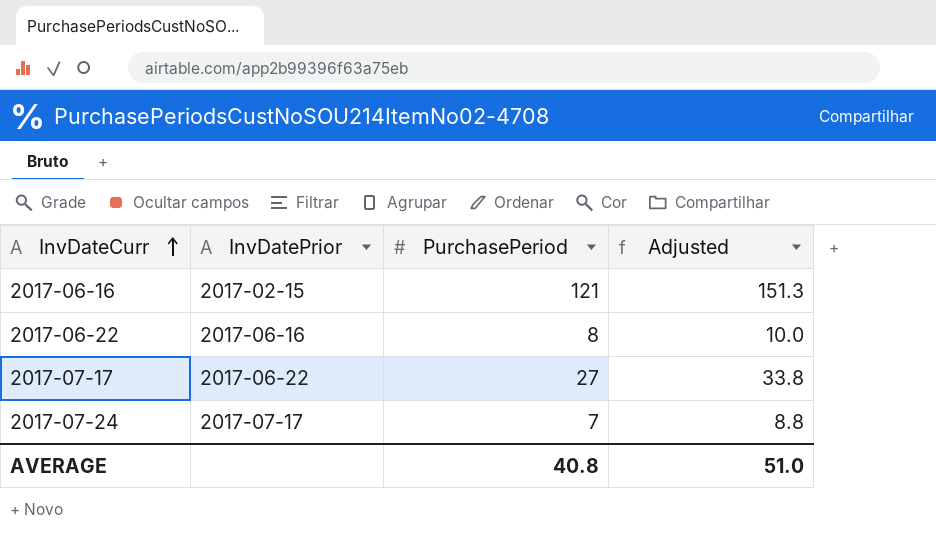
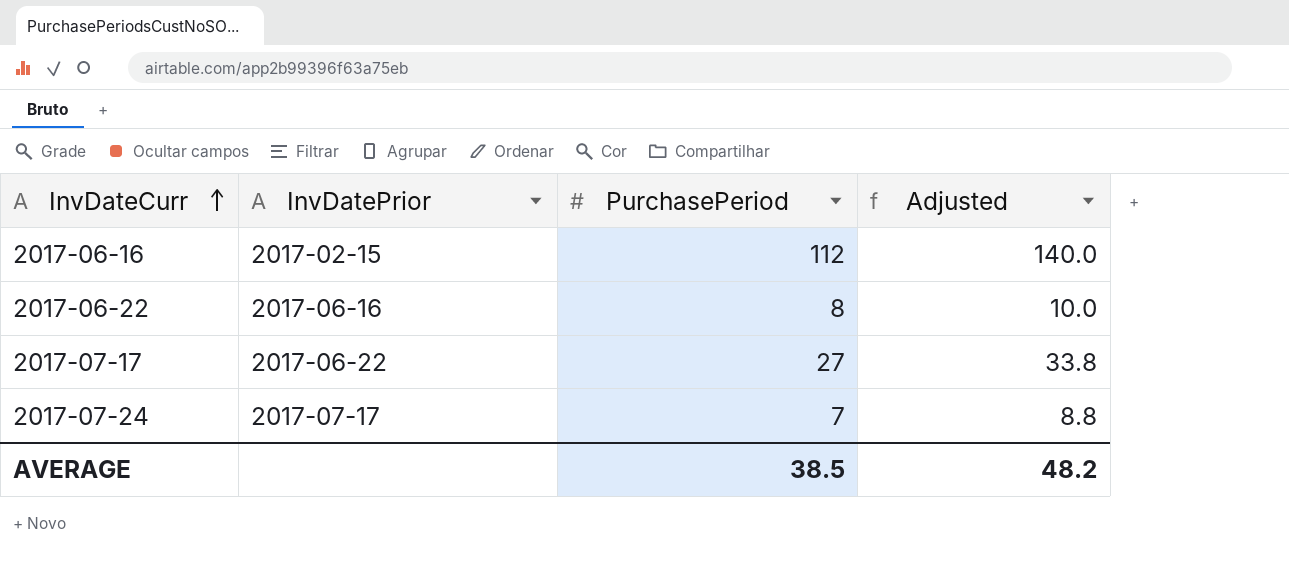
2017-06-16 | PurchasePeriod: 121 -> 112
2017-06-16 | Adjusted: 151.3 -> 140.0
AVERAGE | PurchasePeriod: 40.8 -> 38.5
AVERAGE | Adjusted: 51.0 -> 48.2

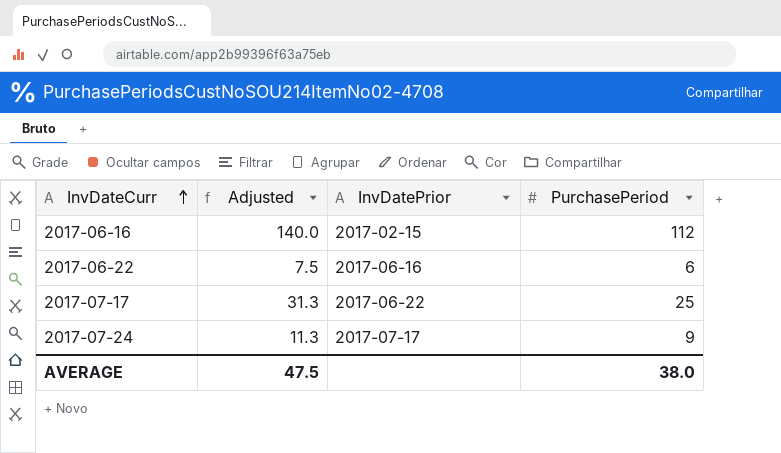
column Adjusted | position: 4 -> 2
2017-06-22 | Adjusted: 10.0 -> 7.5
2017-06-22 | PurchasePeriod: 8 -> 6
2017-07-17 | Adjusted: 33.8 -> 31.3
2017-07-17 | PurchasePeriod: 27 -> 25
2017-07-24 | Adjusted: 8.8 -> 11.3
2017-07-24 | PurchasePeriod: 7 -> 9
AVERAGE | Adjusted: 48.2 -> 47.5
AVERAGE | PurchasePeriod: 38.5 -> 38.0

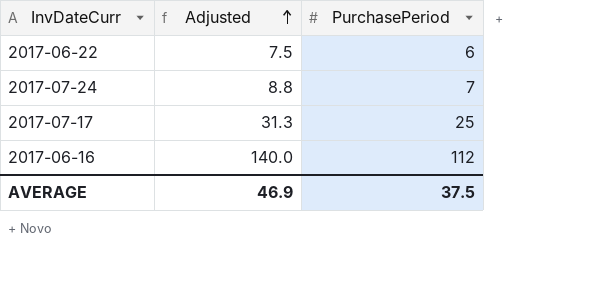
row order: InvDateCurr ascending -> Adjusted ascending
column InvDatePrior | position: 3 -> none
2017-07-24 | Adjusted: 11.3 -> 8.8
2017-07-24 | PurchasePeriod: 9 -> 7
AVERAGE | Adjusted: 47.5 -> 46.9
AVERAGE | PurchasePeriod: 38.0 -> 37.5

